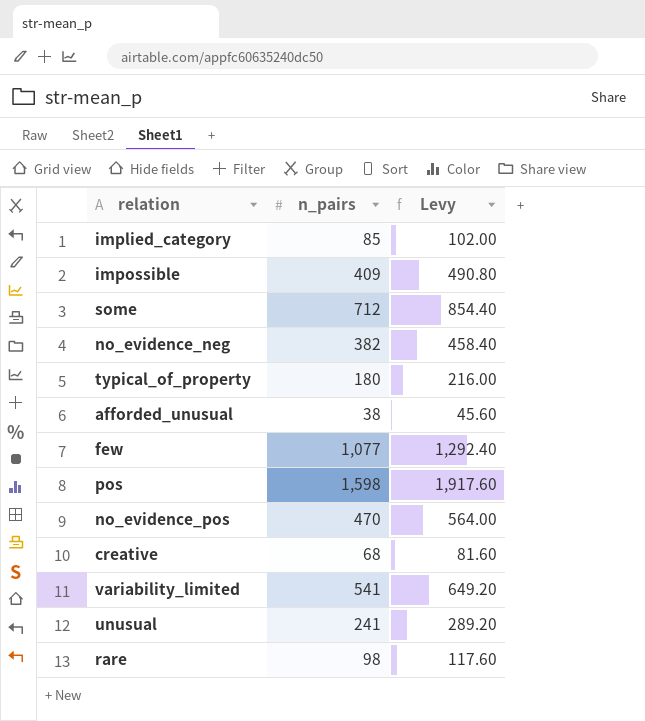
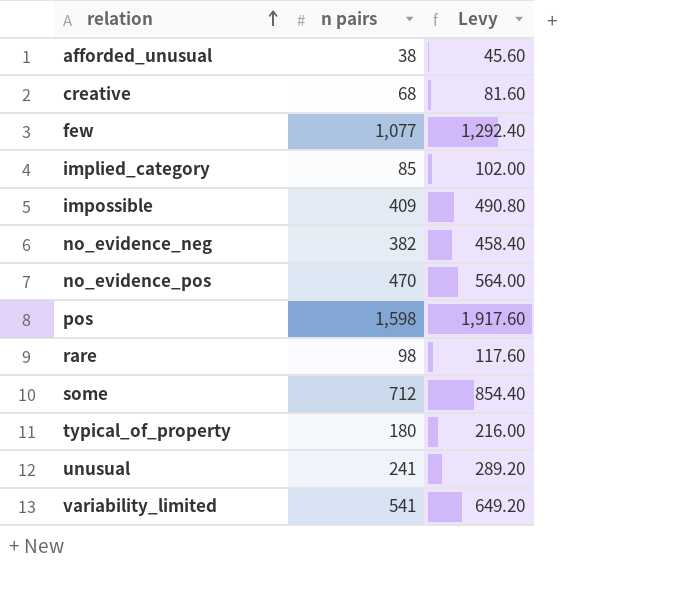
row order: none -> relation ascending
column name: n_pairs -> n pairs

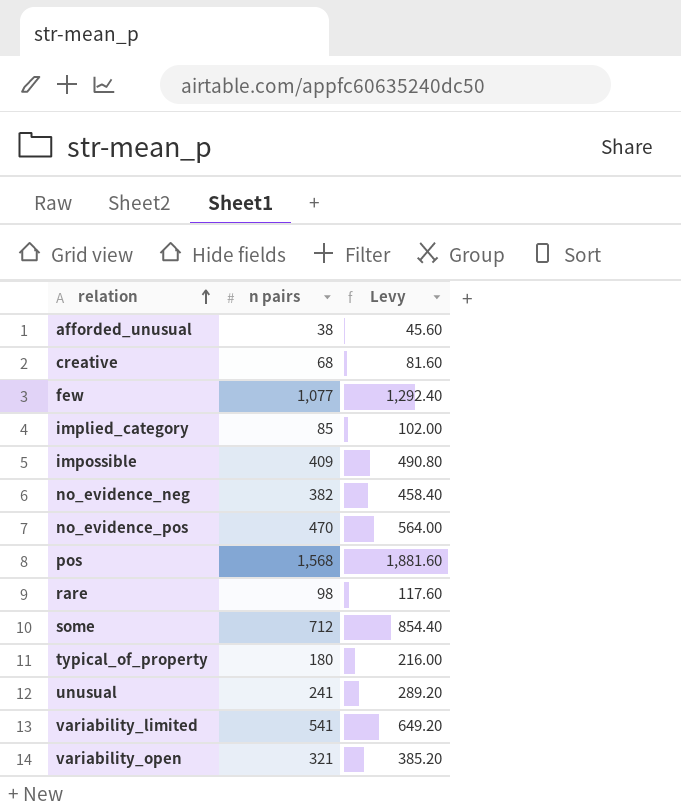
pos | n pairs: 1,598 -> 1,568
pos | Levy: 1,917.60 -> 1,881.60
row variability_open: none -> 321 | 385.20

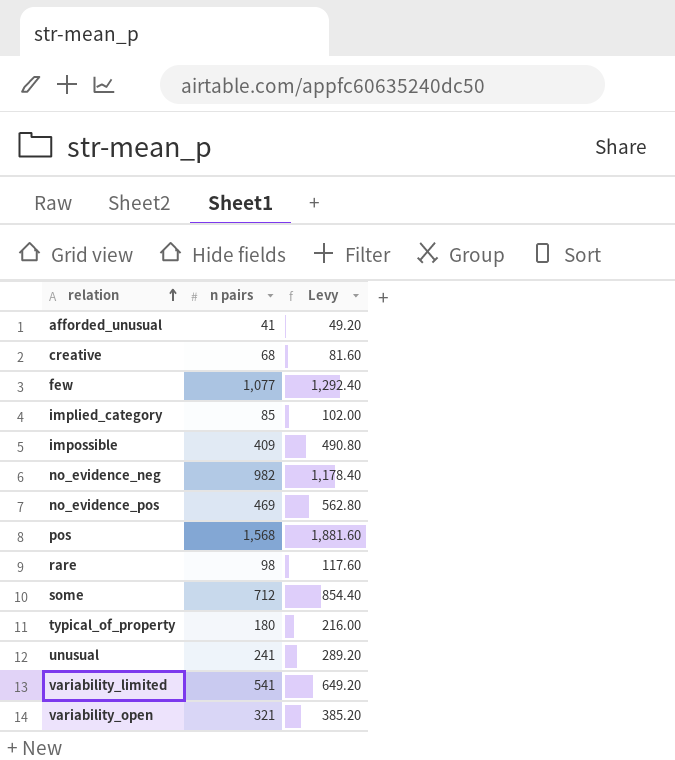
afforded_unusual | n pairs: 38 -> 41
afforded_unusual | Levy: 45.60 -> 49.20
no_evidence_neg | n pairs: 382 -> 982
no_evidence_neg | Levy: 458.40 -> 1,178.40
no_evidence_pos | n pairs: 470 -> 469
no_evidence_pos | Levy: 564.00 -> 562.80

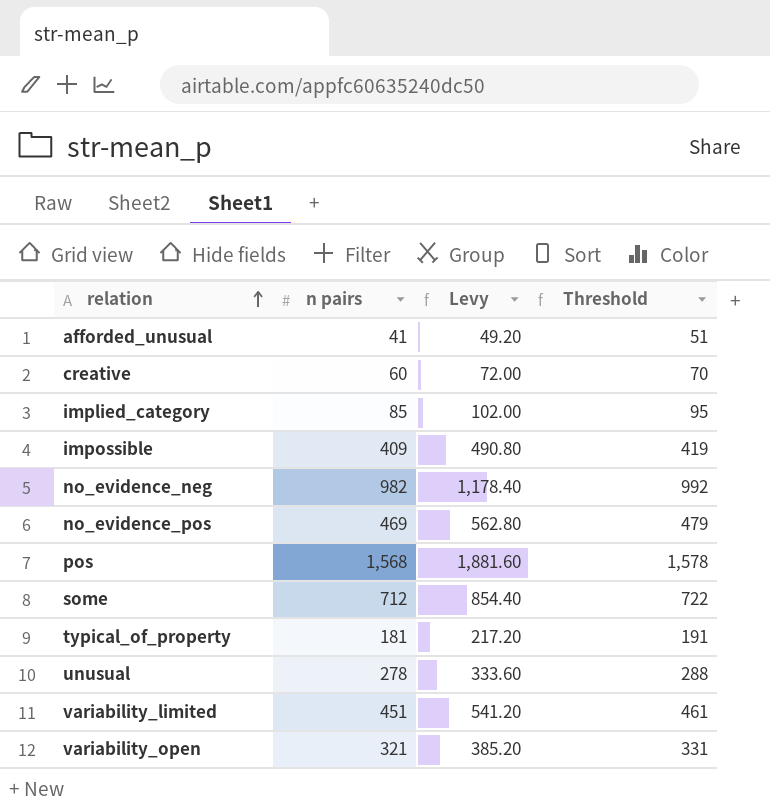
column Threshold | formula: none -> [n pairs] + 10
row few: 1,077 | 1,292.40 -> none
row rare: 98 | 117.60 -> none
creative | n pairs: 68 -> 60
creative | Levy: 81.60 -> 72.00
typical_of_property | n pairs: 180 -> 181
typical_of_property | Levy: 216.00 -> 217.20
unusual | n pairs: 241 -> 278
unusual | Levy: 289.20 -> 333.60
variability_limited | n pairs: 541 -> 451
variability_limited | Levy: 649.20 -> 541.20

